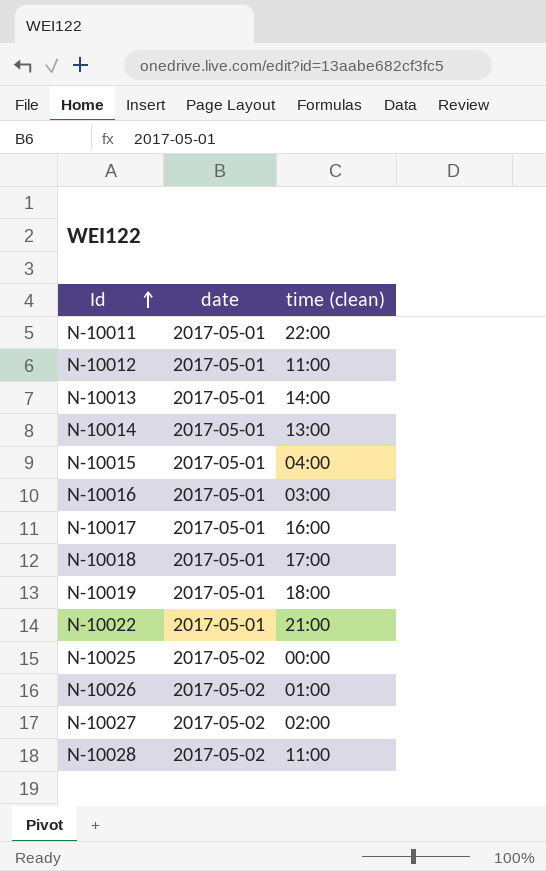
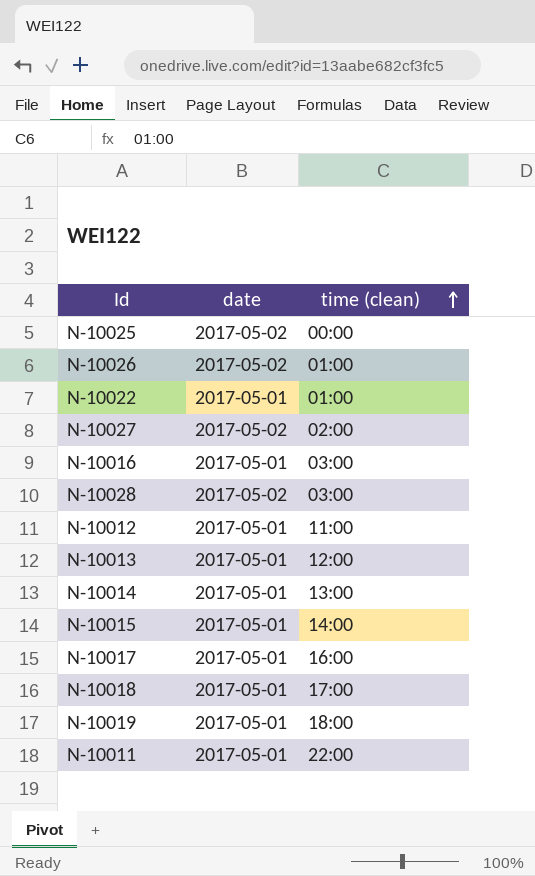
row order: Id ascending -> time (clean) ascending
N-10022 | time (clean): 21:00 -> 01:00
N-10028 | time (clean): 11:00 -> 03:00
N-10013 | time (clean): 14:00 -> 12:00
N-10015 | time (clean): 04:00 -> 14:00

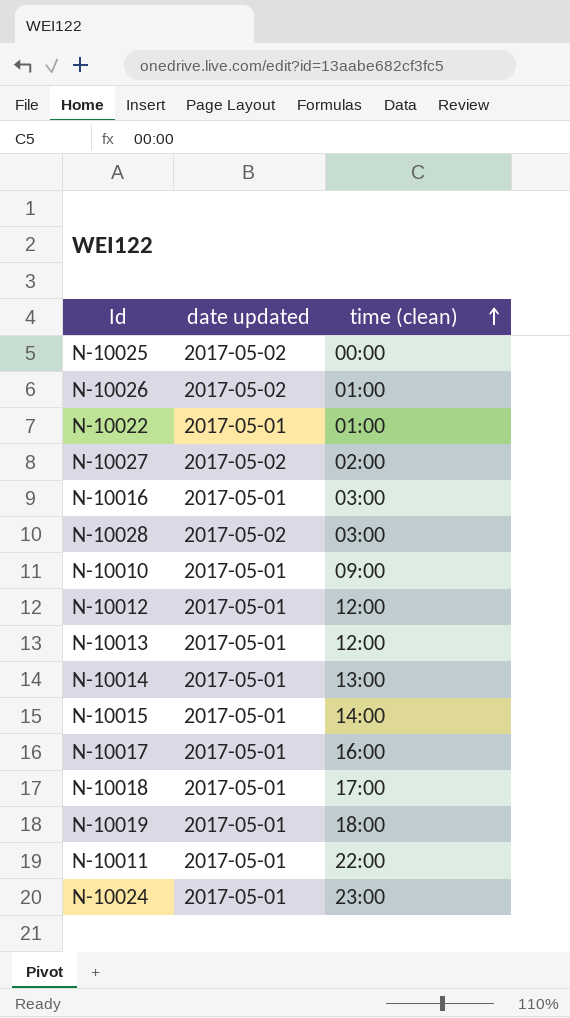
column name: date -> date updated
row N-10010: none -> 2017-05-01 | 09:00
N-10012 | time (clean): 11:00 -> 12:00
row N-10024: none -> 2017-05-01 | 23:00

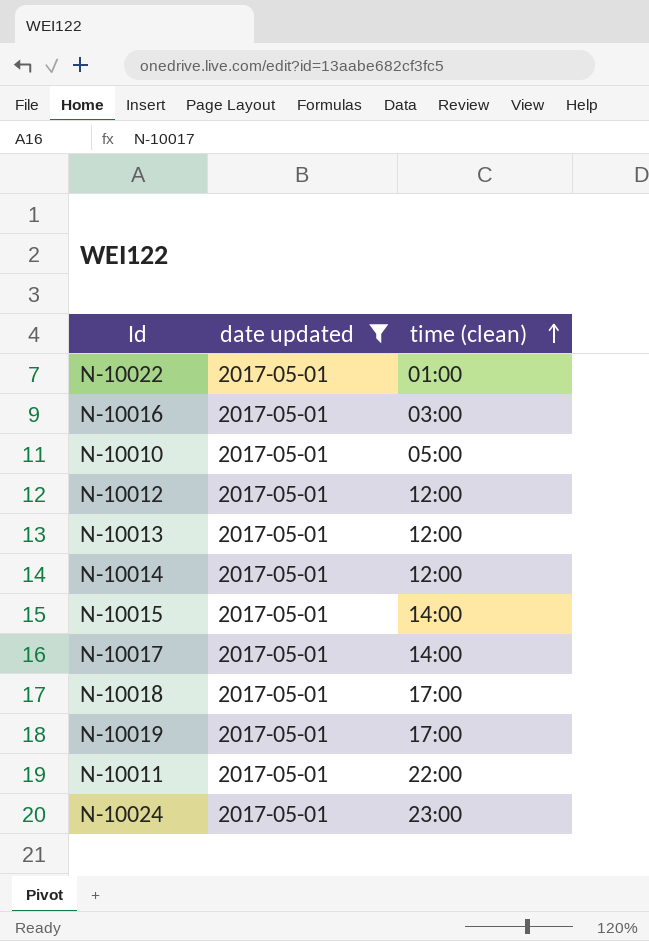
filter: none -> date updated = 2017-05-01
N-10010 | time (clean): 09:00 -> 05:00
N-10014 | time (clean): 13:00 -> 12:00
N-10017 | time (clean): 16:00 -> 14:00
N-10019 | time (clean): 18:00 -> 17:00

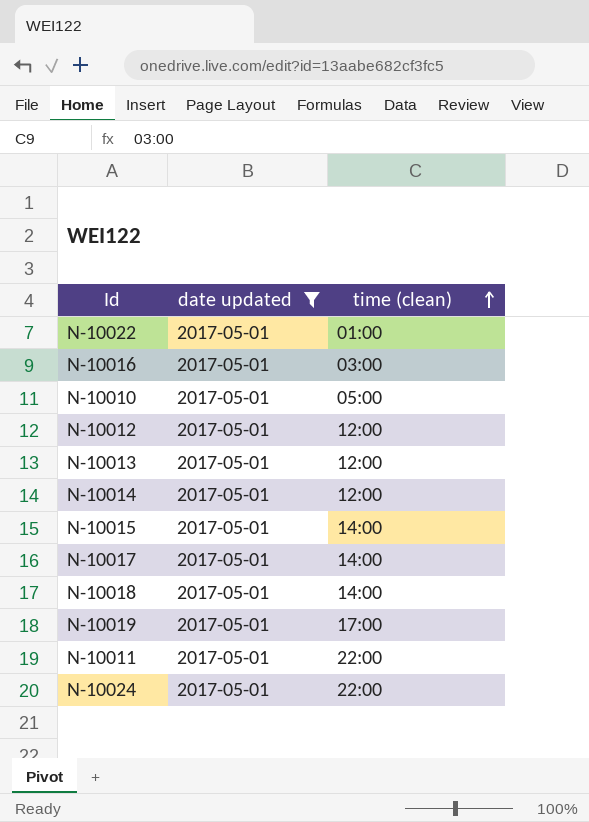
N-10018 | time (clean): 17:00 -> 14:00
N-10024 | time (clean): 23:00 -> 22:00

